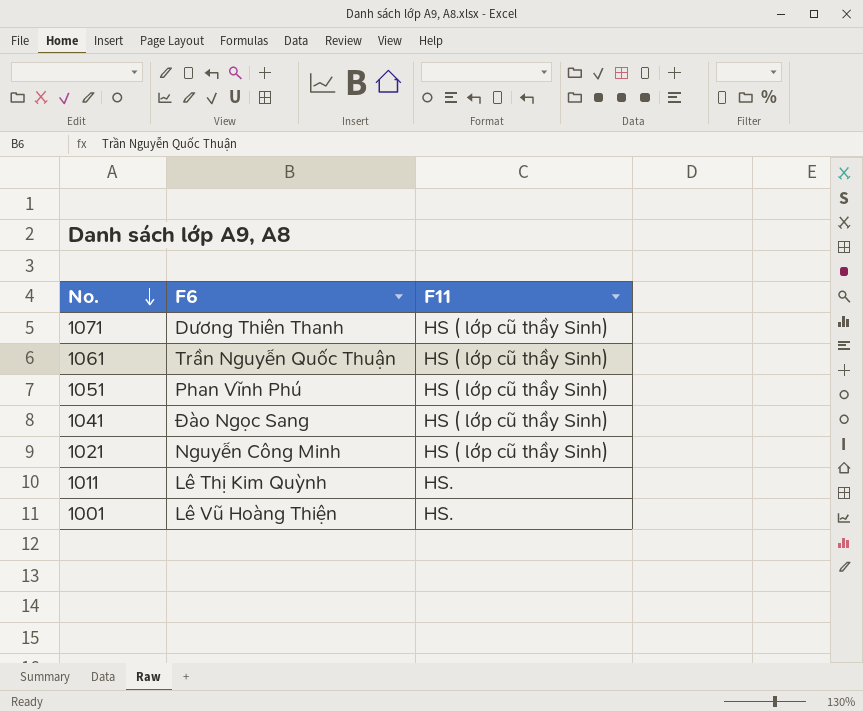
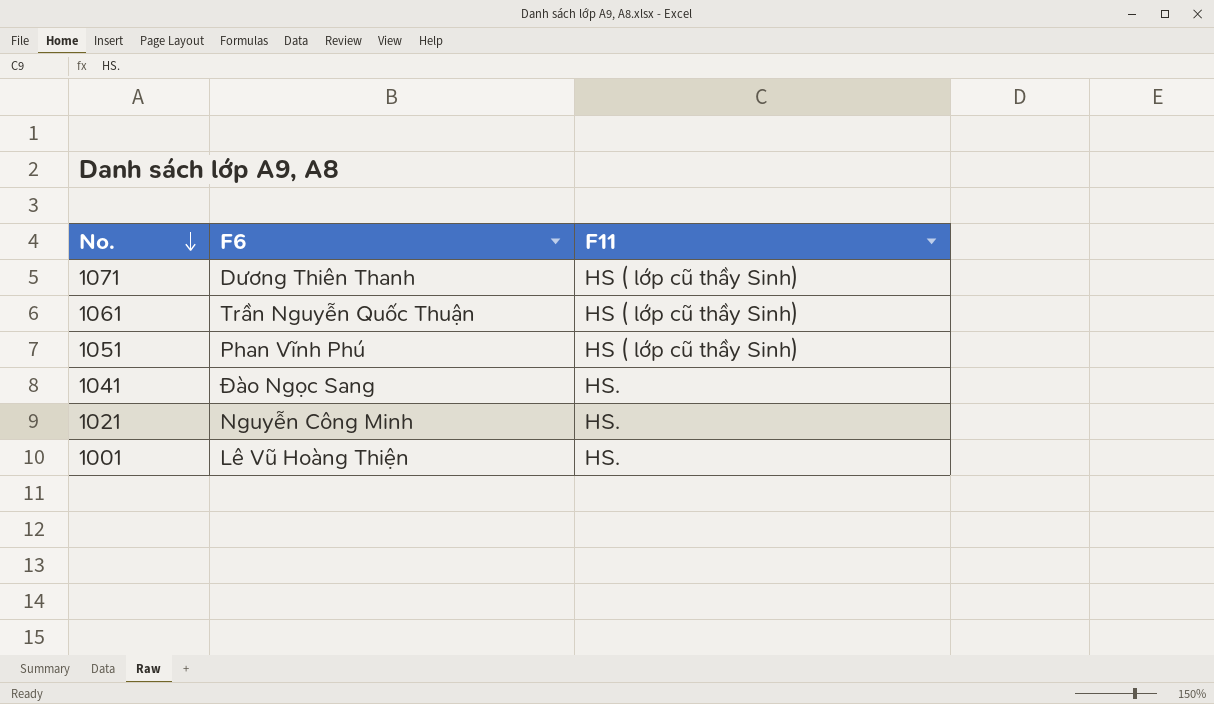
row 1011: Lê Thị Kim Quỳnh | HS. -> none
1041 | F11: HS ( lớp cũ thầy Sinh) -> HS.
1021 | F11: HS ( lớp cũ thầy Sinh) -> HS.

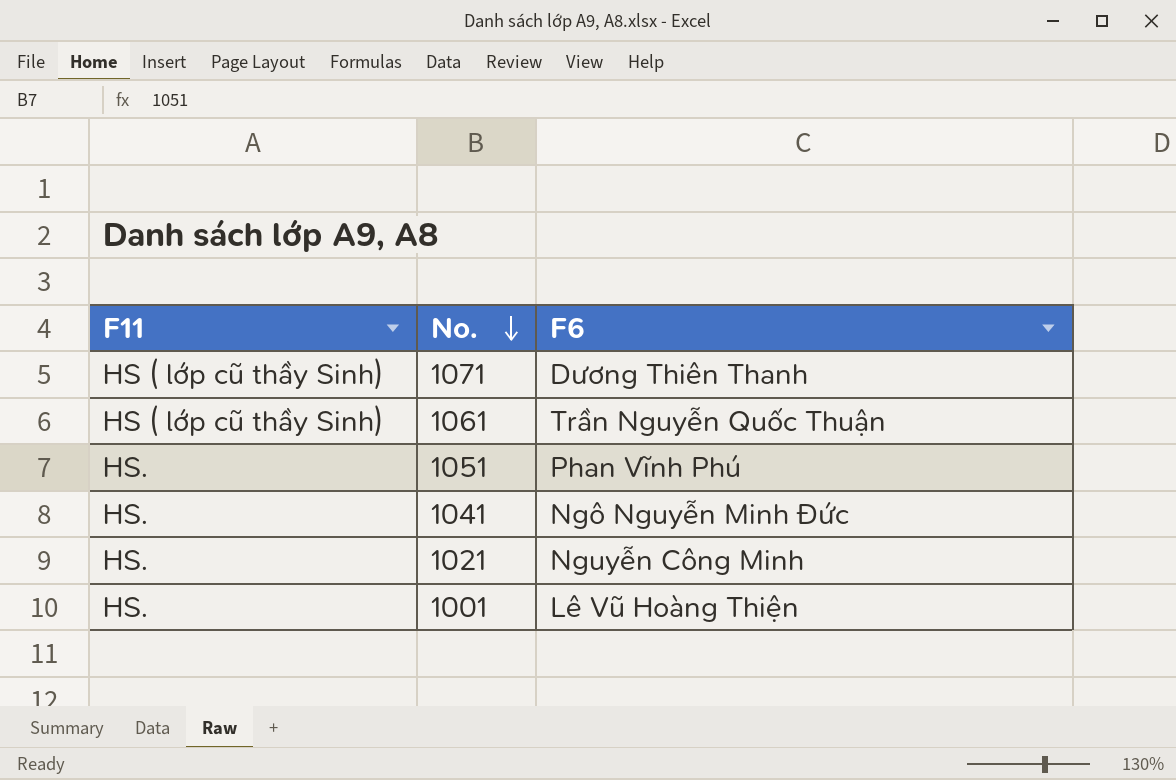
column F11 | position: 3 -> 1
1051 | F11: HS ( lớp cũ thầy Sinh) -> HS.
1041 | F6: Đào Ngọc Sang -> Ngô Nguyễn Minh Đức

